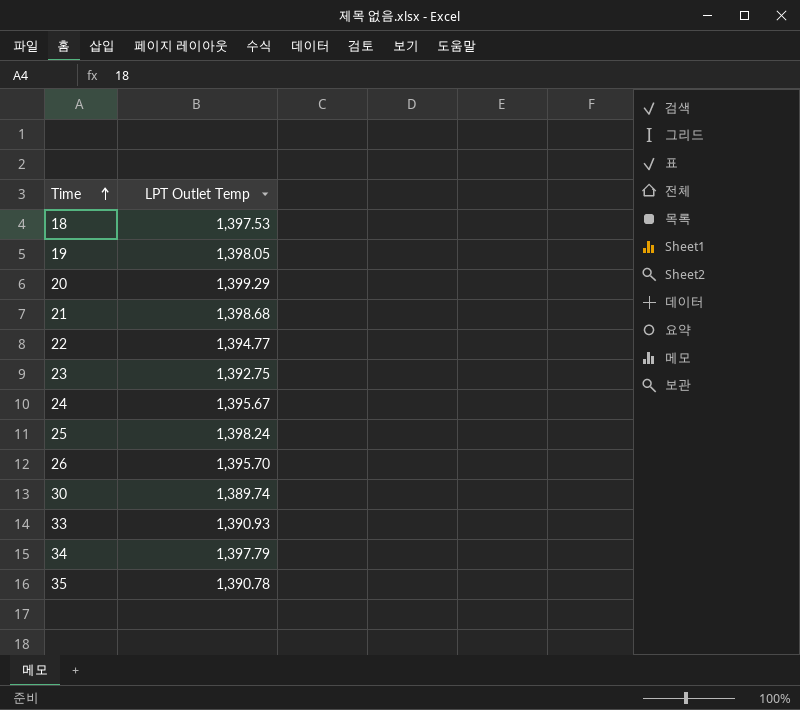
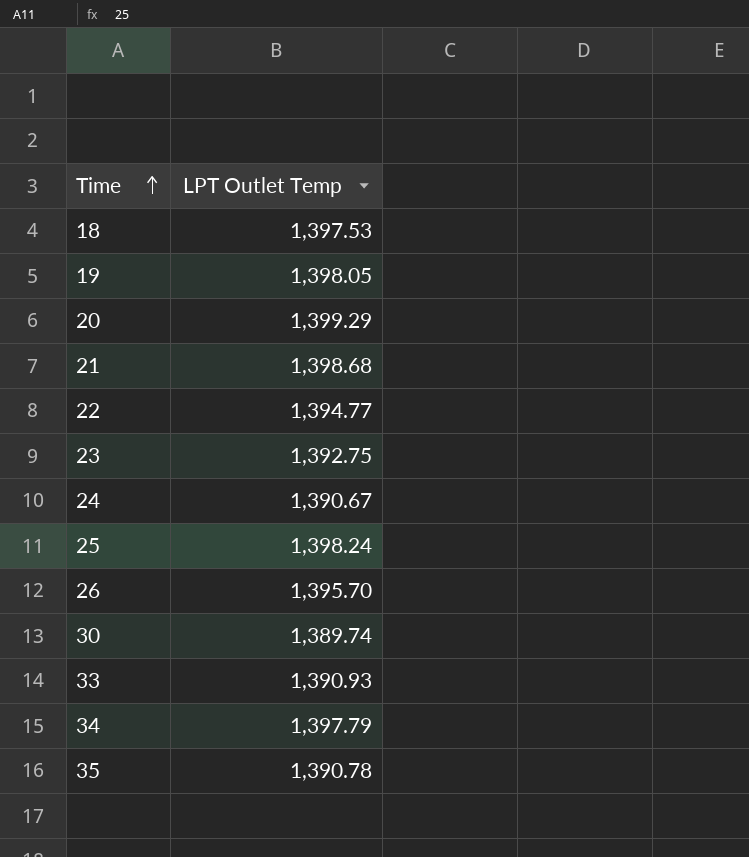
24 | LPT Outlet Temp: 1,395.67 -> 1,390.67

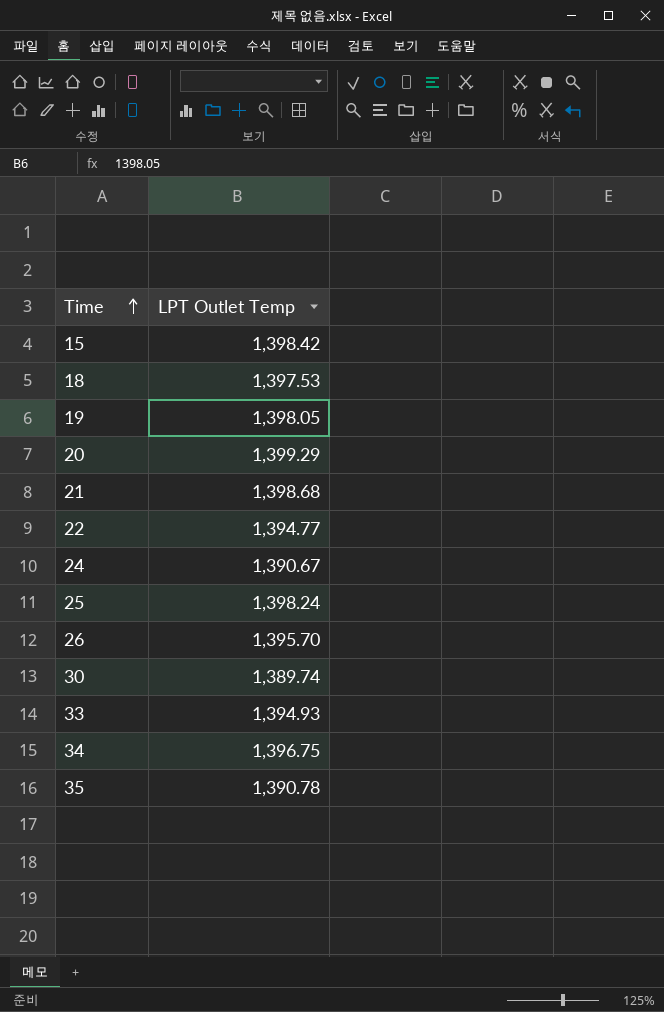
row 23: 1,392.75 -> none
row 15: none -> 1,398.42
33 | LPT Outlet Temp: 1,390.93 -> 1,394.93
34 | LPT Outlet Temp: 1,397.79 -> 1,396.75

